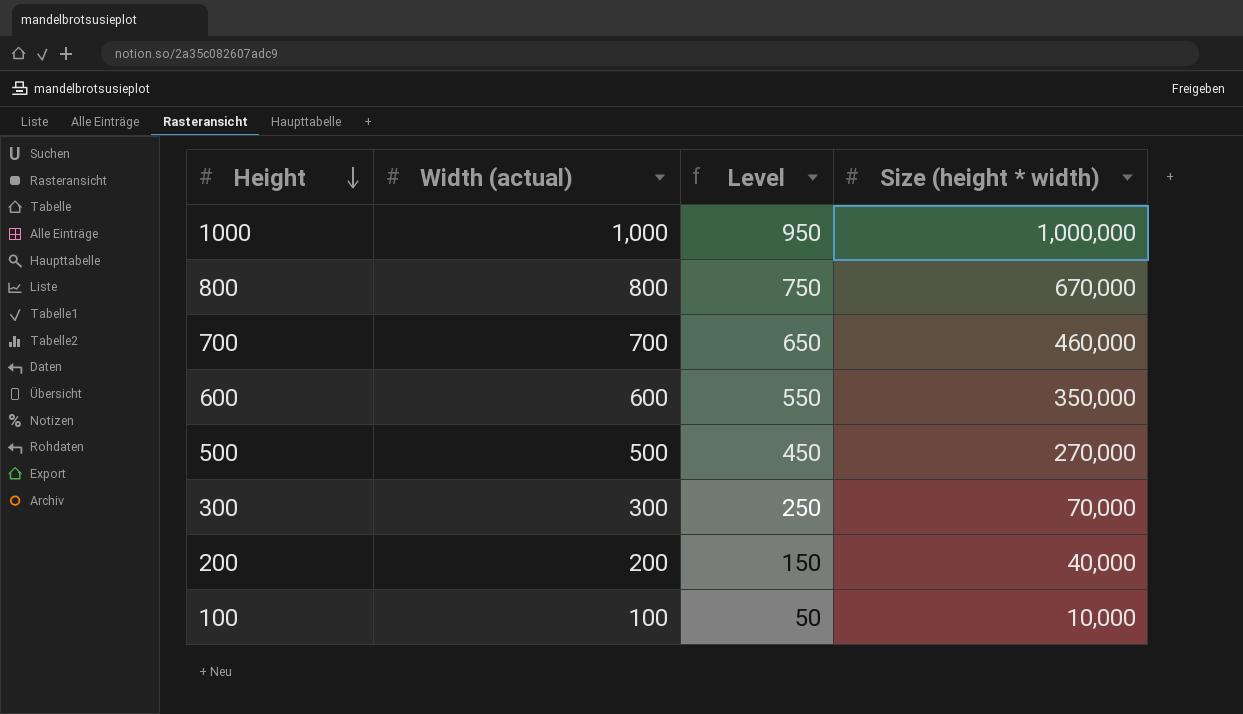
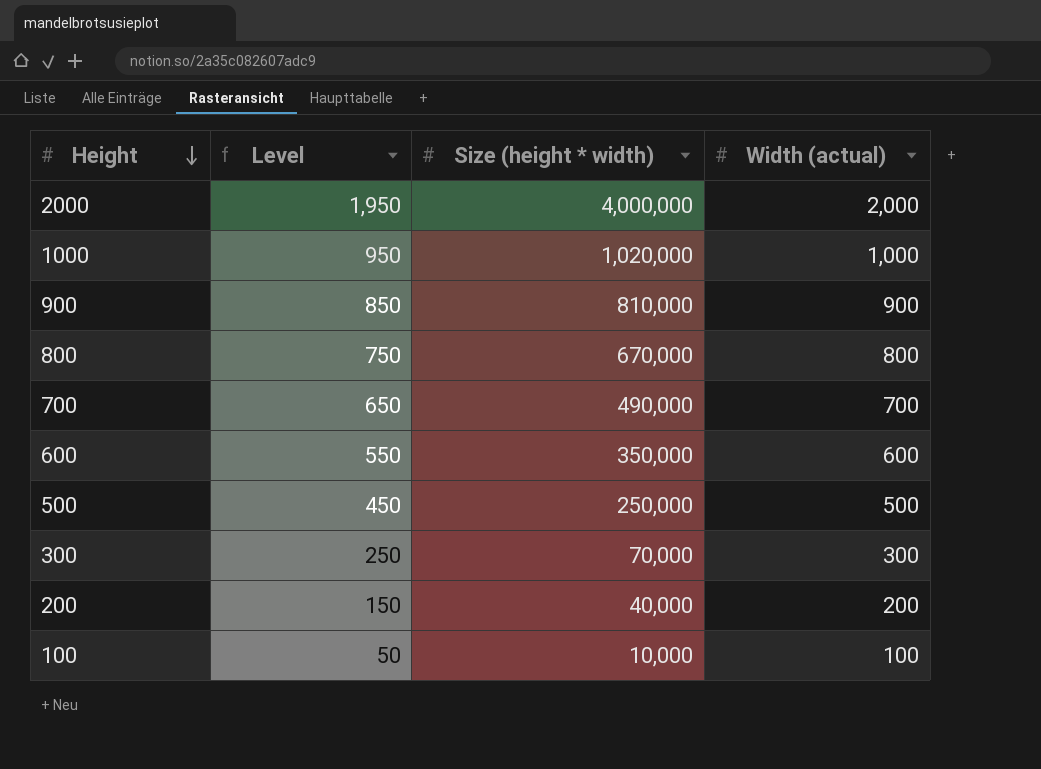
column Width (actual) | position: 2 -> 4
row 2000: none -> 1,950 | 4,000,000 | 2,000
1000 | Size (height * width): 1,000,000 -> 1,020,000
row 900: none -> 850 | 810,000 | 900
700 | Size (height * width): 460,000 -> 490,000
500 | Size (height * width): 270,000 -> 250,000

